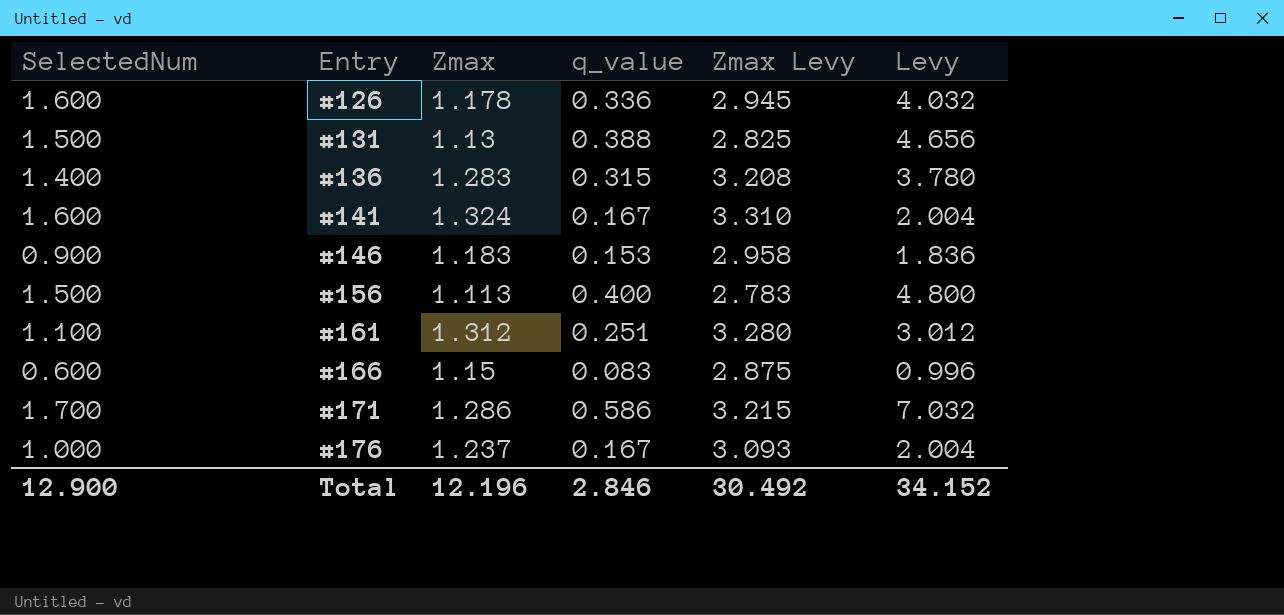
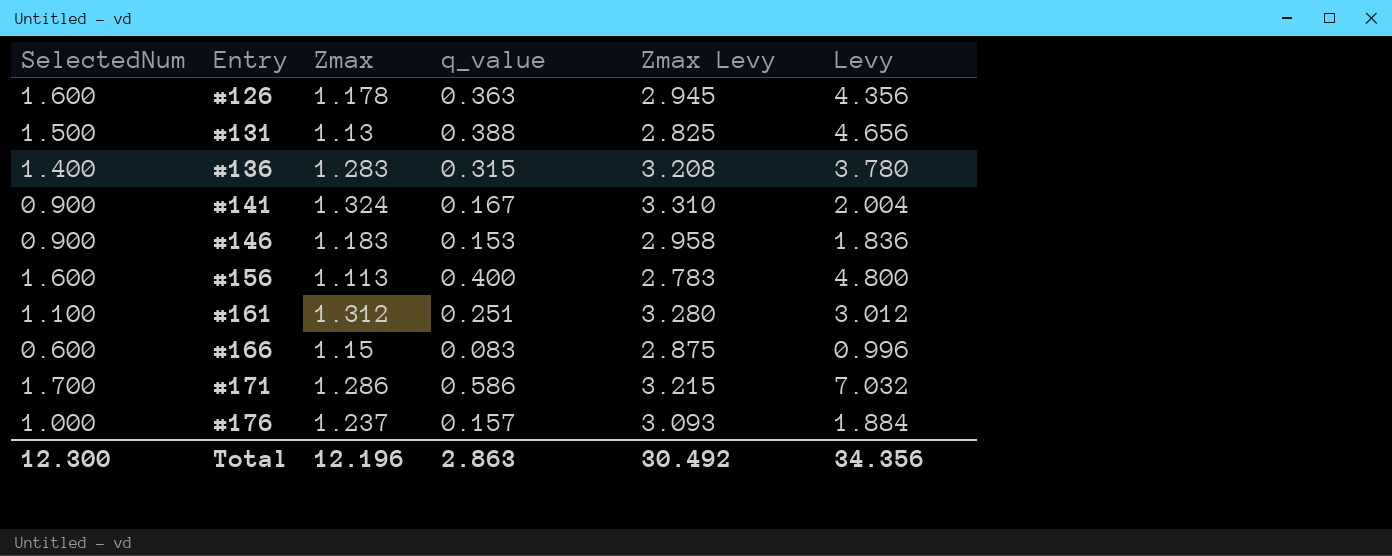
#126 | q_value: 0.336 -> 0.363
#126 | Levy: 4.032 -> 4.356
#141 | SelectedNum: 1.600 -> 0.900
#156 | SelectedNum: 1.500 -> 1.600
#176 | q_value: 0.167 -> 0.157
#176 | Levy: 2.004 -> 1.884
Total | SelectedNum: 12.900 -> 12.300
Total | q_value: 2.846 -> 2.863
Total | Levy: 34.152 -> 34.356

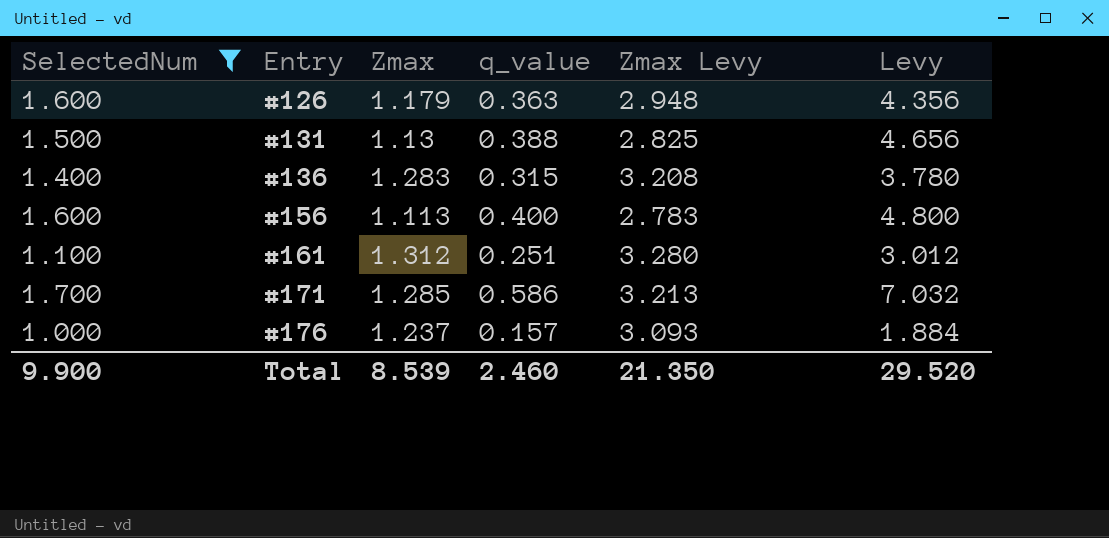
filter: none -> SelectedNum >= 1.000
#126 | Zmax: 1.178 -> 1.179
#126 | Zmax Levy: 2.945 -> 2.948
#171 | Zmax: 1.286 -> 1.285
#171 | Zmax Levy: 3.215 -> 3.213
Total | SelectedNum: 12.300 -> 9.900
Total | Zmax: 12.196 -> 8.539
Total | q_value: 2.863 -> 2.460
Total | Zmax Levy: 30.492 -> 21.350
Total | Levy: 34.356 -> 29.520

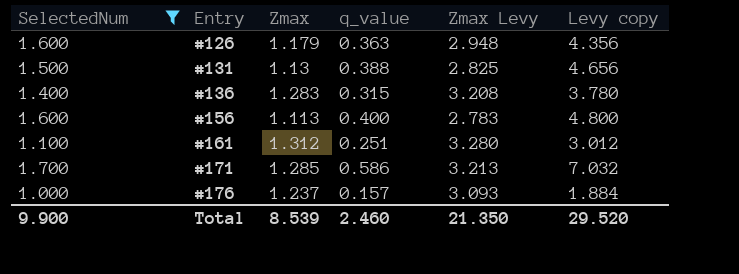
column name: Levy -> Levy copy

